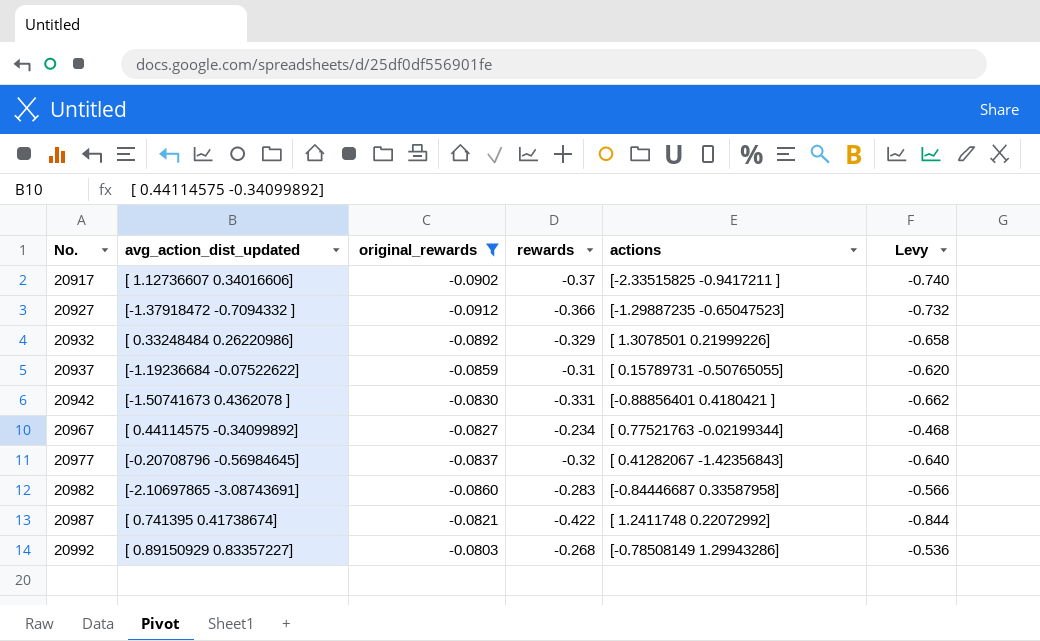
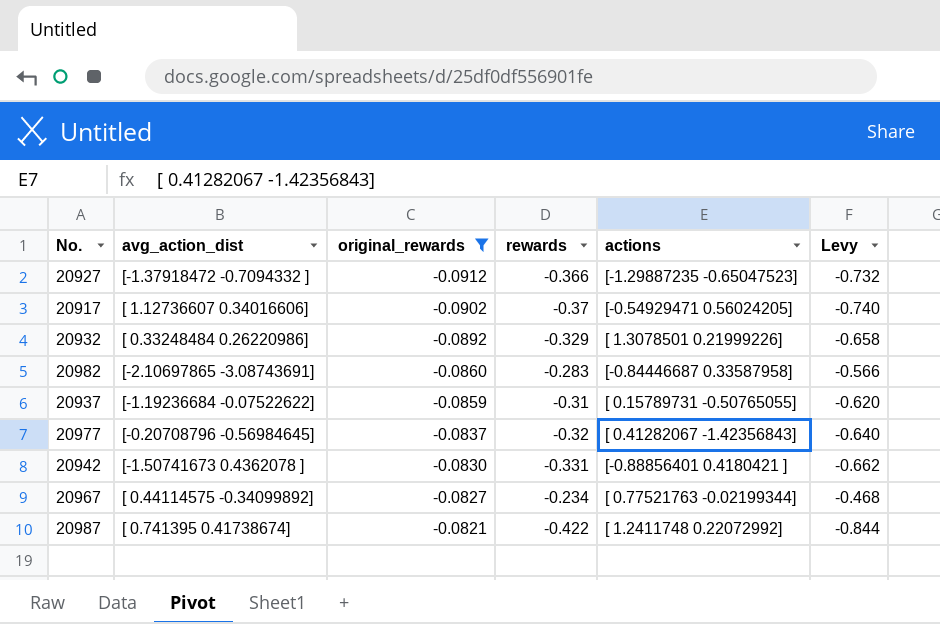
row order: No. ascending -> original_rewards ascending
column name: avg_action_dist_updated -> avg_action_dist
row 20992: [ 0.89150929 0.83357227] | -0.0803 | -0.268 | [-0.78508149 1.29943286] | -0.536 -> none
20917 | actions: [-2.33515825 -0.9417211 ] -> [-0.54929471 0.56024205]

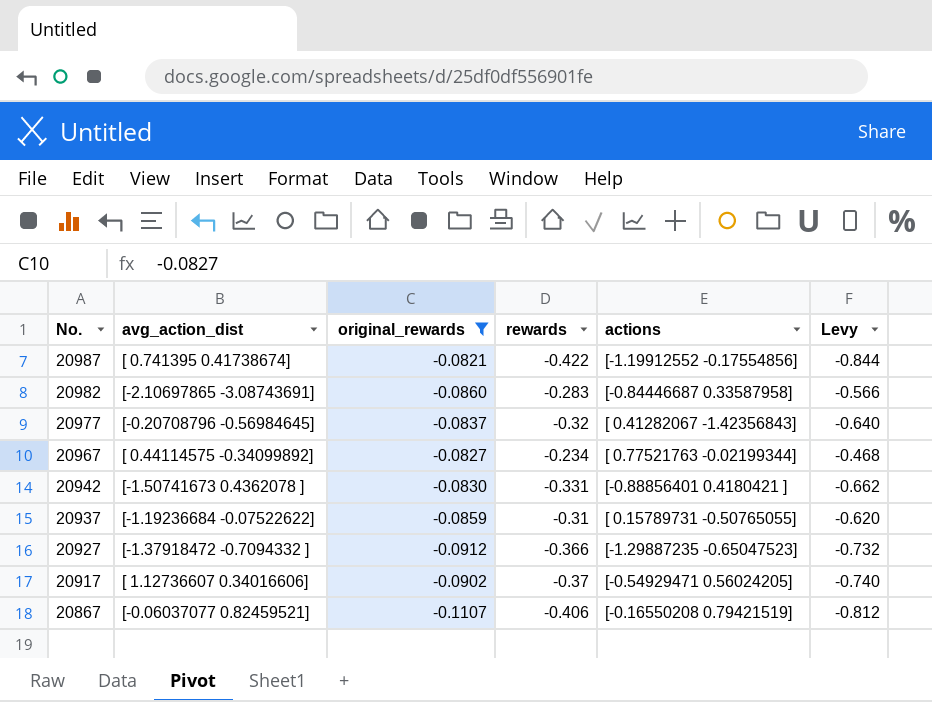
row order: original_rewards ascending -> No. descending
row 20932: [ 0.33248484 0.26220986] | -0.0892 | -0.329 | [ 1.3078501 0.21999226] | -0.658 -> none
20987 | actions: [ 1.2411748 0.22072992] -> [-1.19912552 -0.17554856]
row 20867: none -> [-0.06037077 0.82459521] | -0.1107 | -0.406 | [-0.16550208 0.79421519] | -0.812

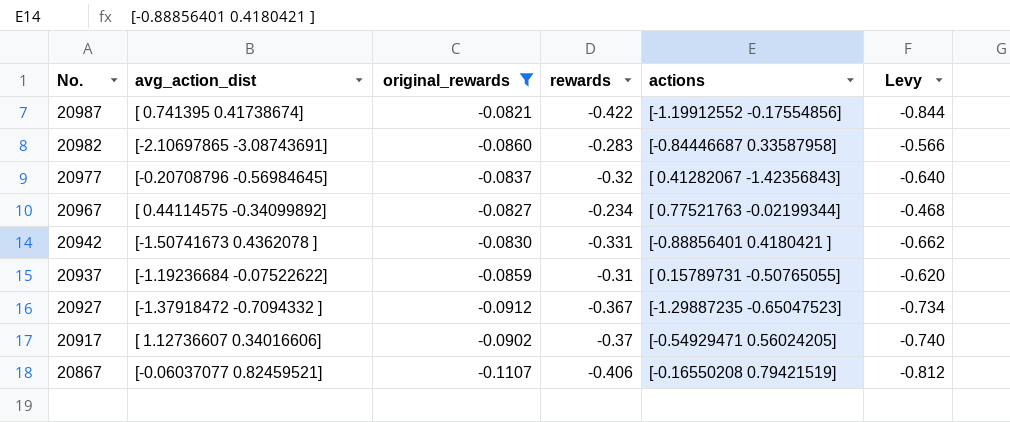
20927 | rewards: -0.366 -> -0.367
20927 | Levy: -0.732 -> -0.734

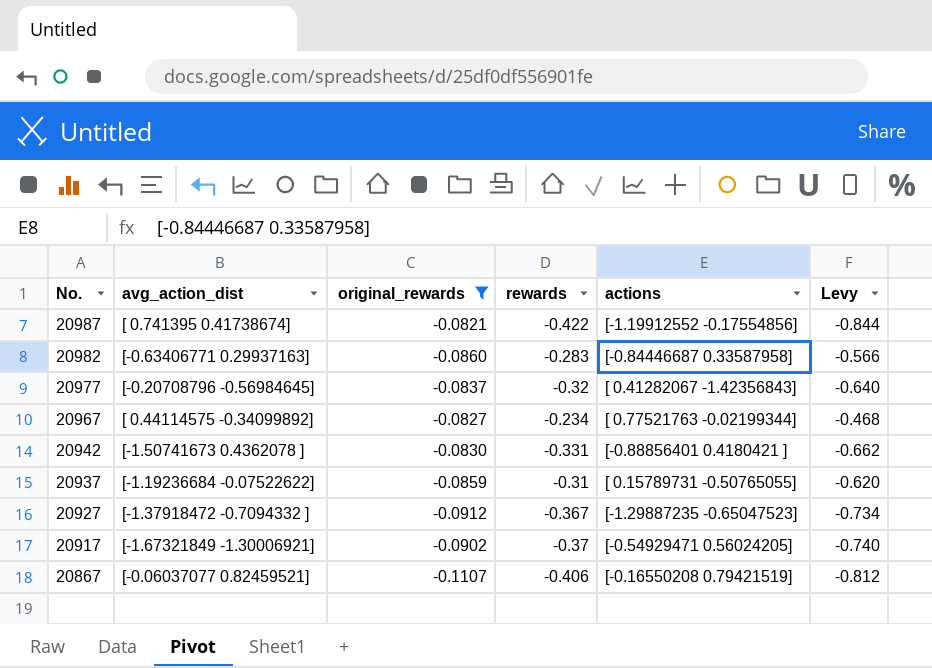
20982 | avg_action_dist: [-2.10697865 -3.08743691] -> [-0.63406771 0.29937163]
20917 | avg_action_dist: [ 1.12736607 0.34016606] -> [-1.67321849 -1.30006921]

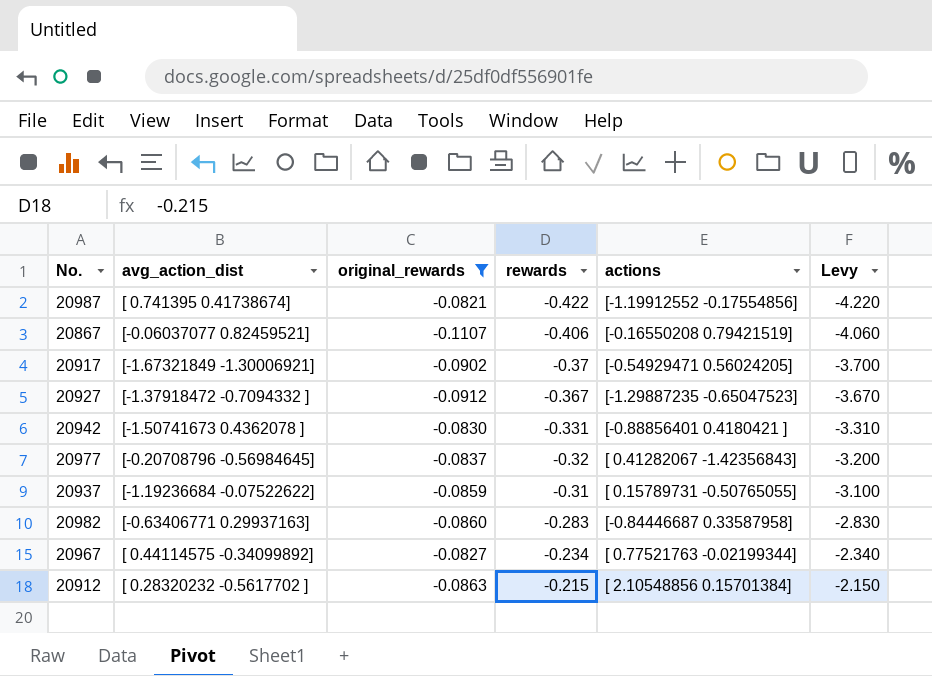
row order: No. descending -> rewards ascending
column Levy | formula: [rewards] * 2 -> [rewards] * 10
row 20912: none -> [ 0.28320232 -0.5617702 ] | -0.0863 | -0.215 | [ 2.10548856 0.15701384] | -2.150

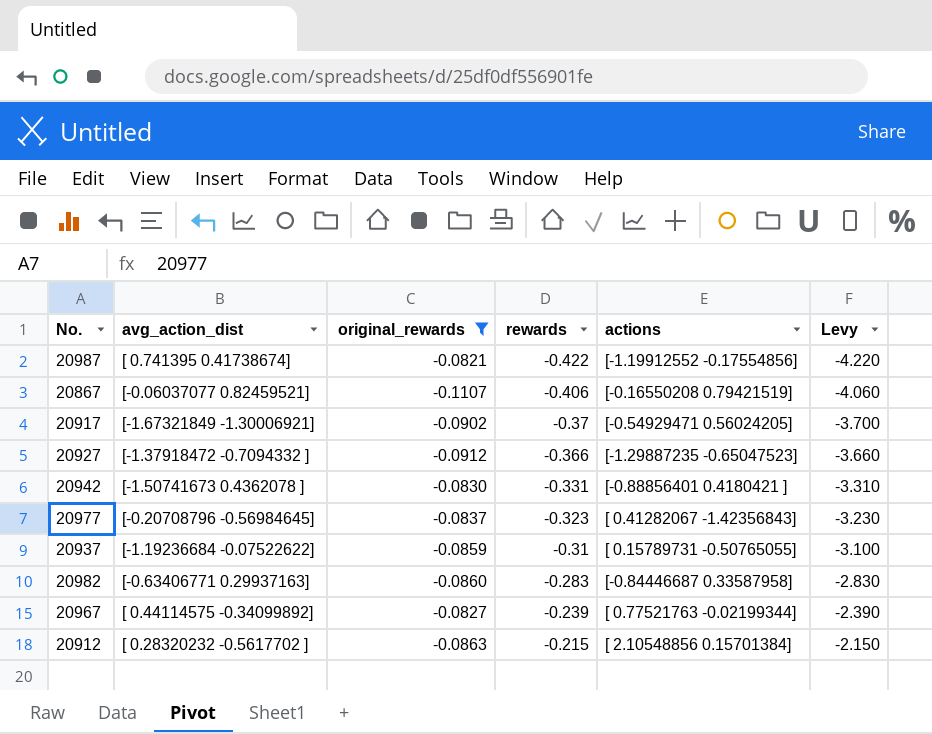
20927 | rewards: -0.367 -> -0.366
20927 | Levy: -3.670 -> -3.660
20977 | rewards: -0.32 -> -0.323
20977 | Levy: -3.200 -> -3.230
20967 | rewards: -0.234 -> -0.239
20967 | Levy: -2.340 -> -2.390

